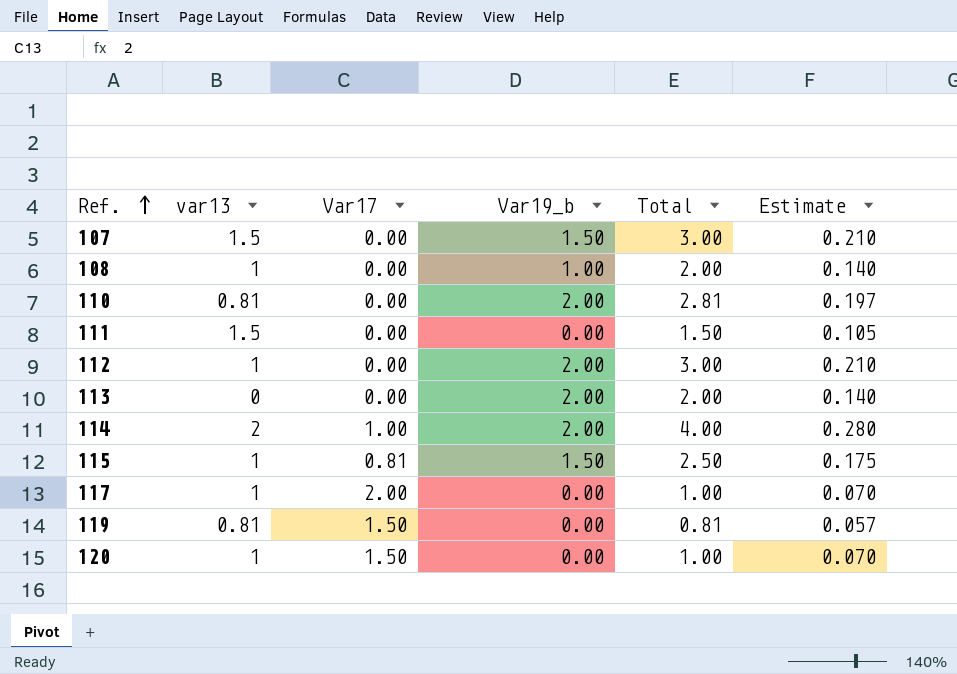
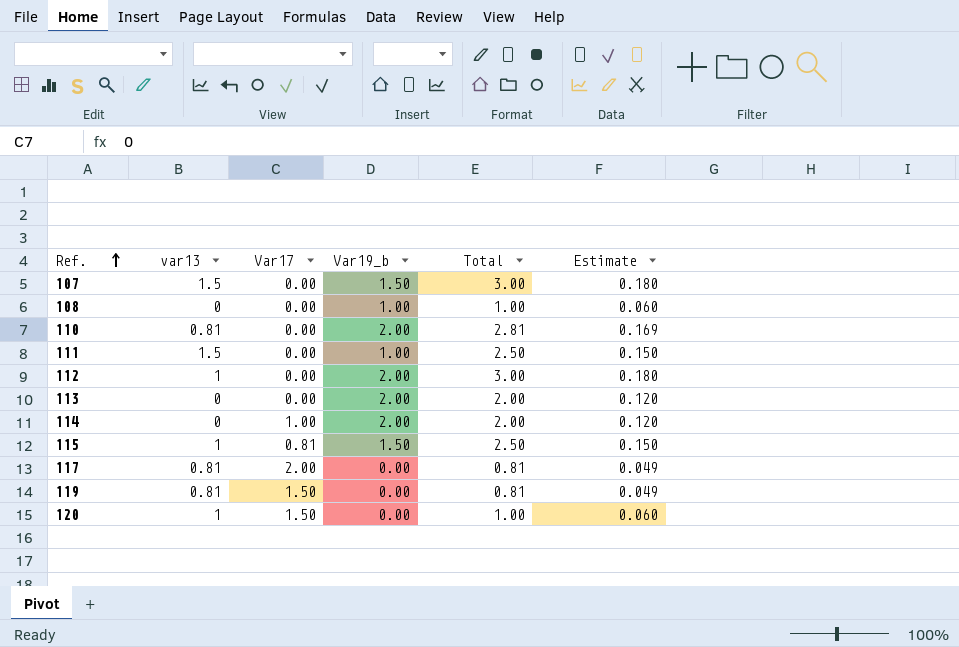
column Estimate | formula: [Total] * 0.07 -> [Total] * 0.06
108 | var13: 1 -> 0
108 | Total: 2.00 -> 1.00
111 | Var19_b: 0.00 -> 1.00
111 | Total: 1.50 -> 2.50
114 | var13: 2 -> 0
114 | Total: 4.00 -> 2.00
117 | var13: 1 -> 0.81
117 | Total: 1.00 -> 0.81

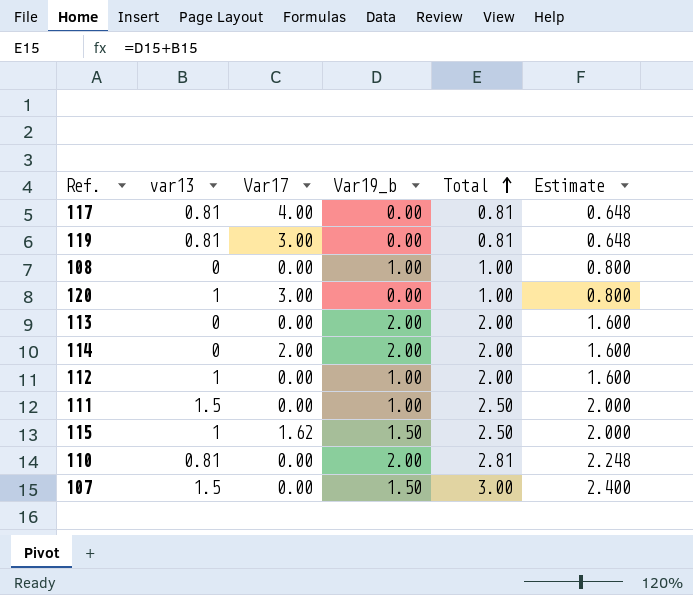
row order: Ref. ascending -> Total ascending
column Estimate | formula: [Total] * 0.06 -> [Total] * 0.8
117 | Var17: 2.00 -> 4.00
119 | Var17: 1.50 -> 3.00
120 | Var17: 1.50 -> 3.00
114 | Var17: 1.00 -> 2.00
112 | Var19_b: 2.00 -> 1.00
112 | Total: 3.00 -> 2.00
115 | Var17: 0.81 -> 1.62

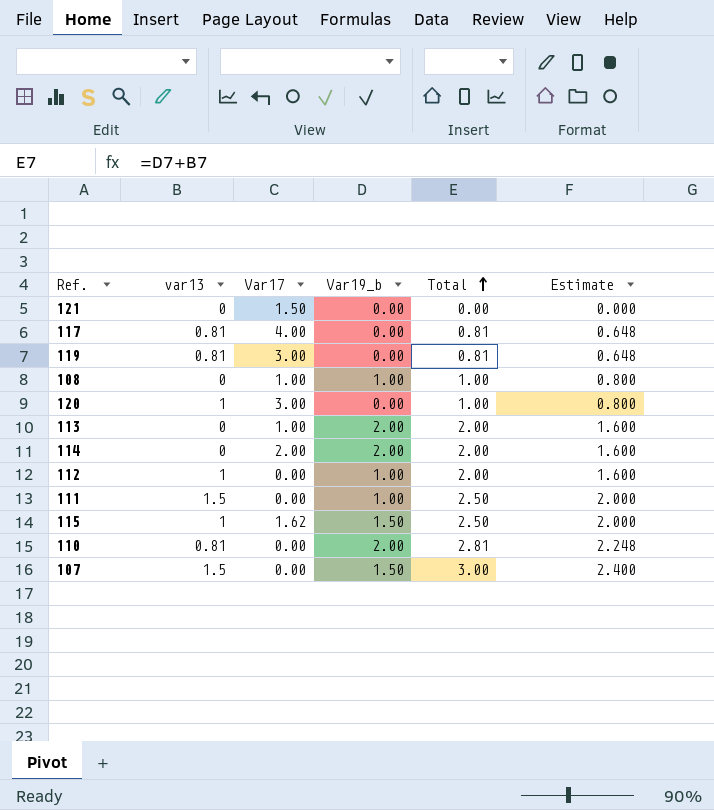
row 121: none -> 0 | 1.50 | 0.00 | 0.00 | 0.000
108 | Var17: 0.00 -> 1.00
113 | Var17: 0.00 -> 1.00

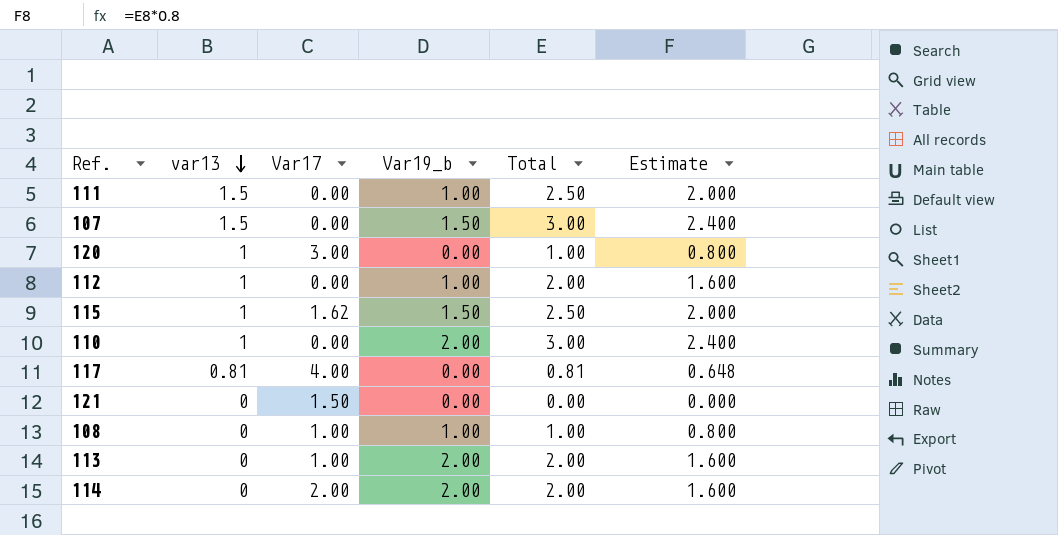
row order: Total ascending -> var13 descending
row 119: 0.81 | 3.00 | 0.00 | 0.81 | 0.648 -> none
110 | var13: 0.81 -> 1
110 | Total: 2.81 -> 3.00
110 | Estimate: 2.248 -> 2.400

